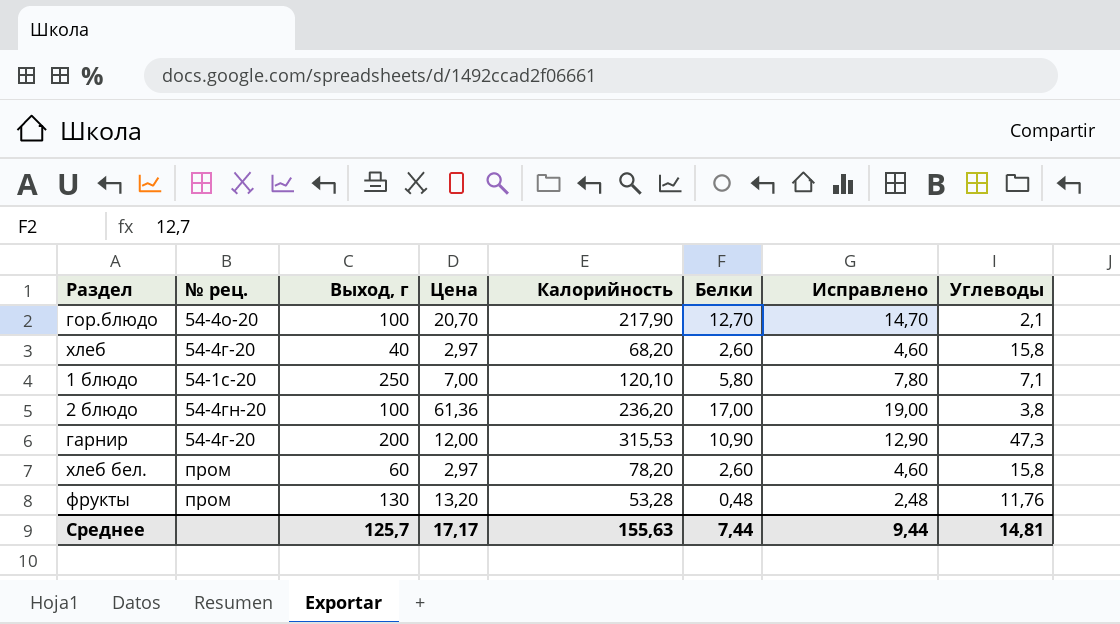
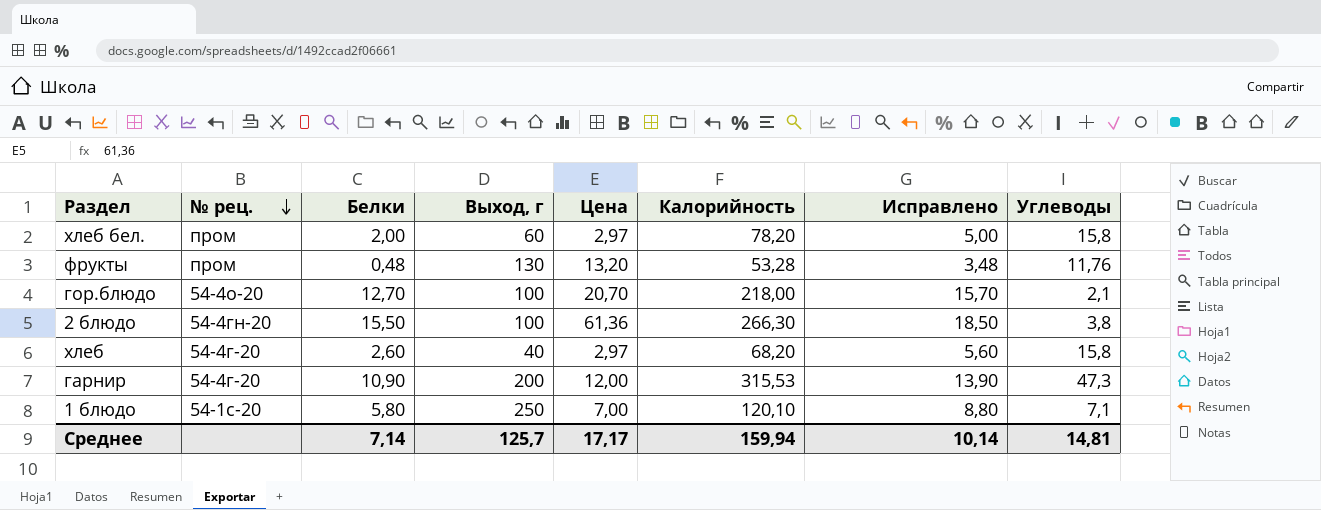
row order: none -> № рец. descending
column Белки | position: 6 -> 3
column Исправлено | formula: [Белки] + 2 -> [Белки] + 3
хлеб бел. | Белки: 2,60 -> 2,00
гор.блюдо | Калорийность: 217,90 -> 218,00
2 блюдо | Белки: 17,00 -> 15,50
2 блюдо | Калорийность: 236,20 -> 266,30
Среднее | Белки: 7,44 -> 7,14
Среднее | Калорийность: 155,63 -> 159,94
Среднее | Исправлено: 9,44 -> 10,14

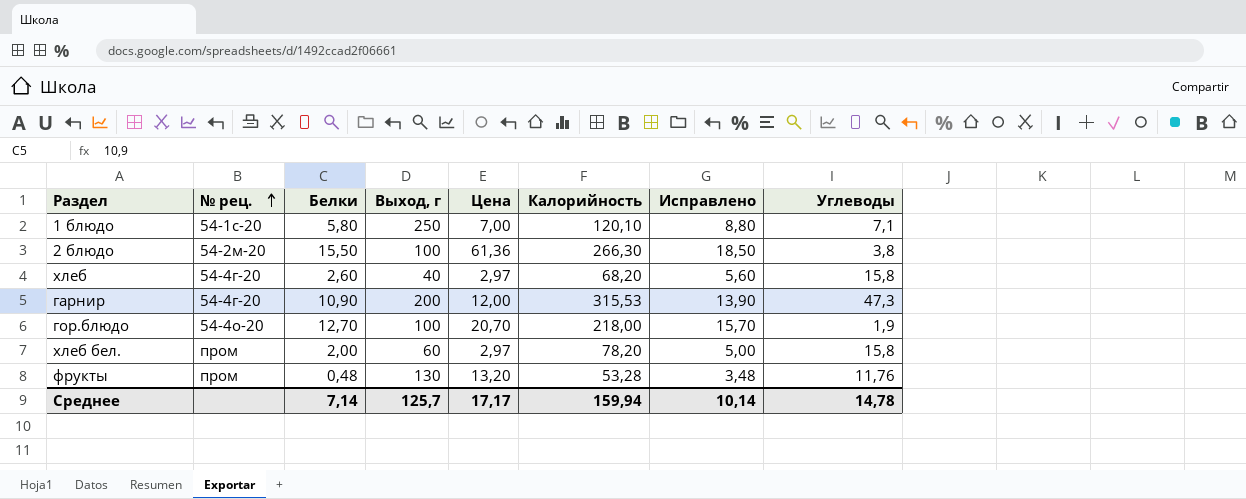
row order: № рец. descending -> № рец. ascending
2 блюдо | № рец.: 54-4гн-20 -> 54-2м-20
гор.блюдо | Углеводы: 2,1 -> 1,9
Среднее | Углеводы: 14,81 -> 14,78

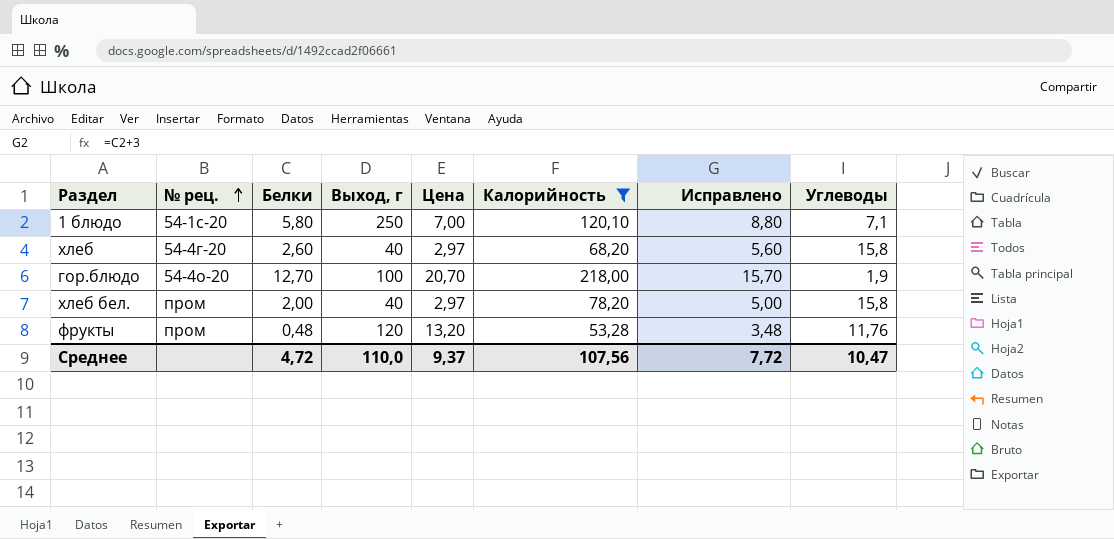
filter: none -> Калорийность <= 218,00
хлеб бел. | Выход, г: 60 -> 40
фрукты | Выход, г: 130 -> 120
Среднее | Белки: 7,14 -> 4,72
Среднее | Выход, г: 125,7 -> 110,0
Среднее | Цена: 17,17 -> 9,37
Среднее | Калорийность: 159,94 -> 107,56
Среднее | Исправлено: 10,14 -> 7,72
Среднее | Углеводы: 14,78 -> 10,47

